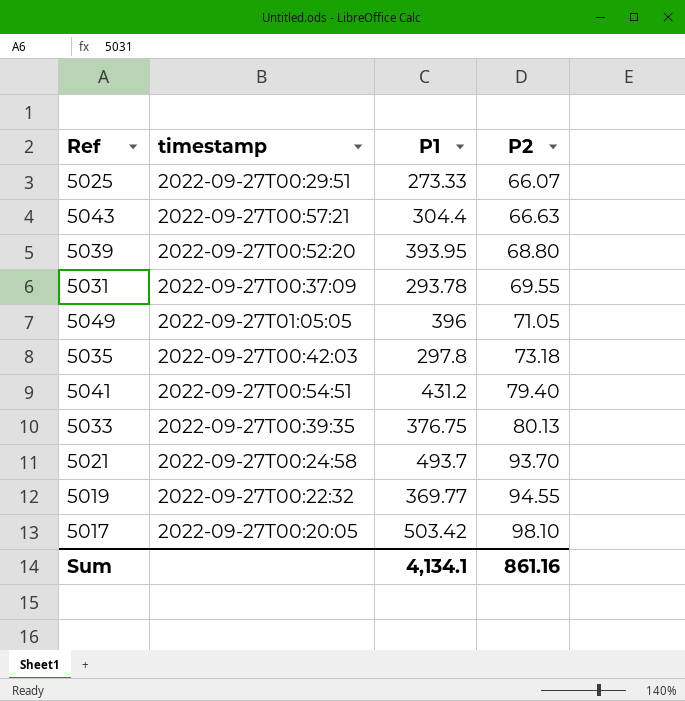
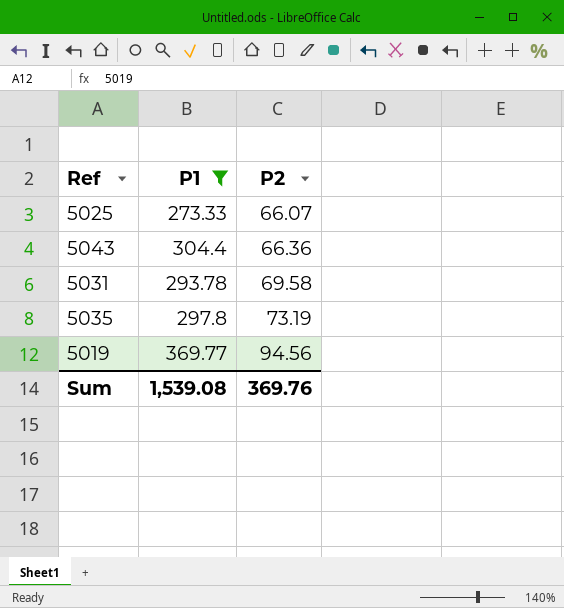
filter: none -> P1 <= 369.77
column timestamp | position: 2 -> none
5043 | P2: 66.63 -> 66.36
5031 | P2: 69.55 -> 69.58
5035 | P2: 73.18 -> 73.19
5019 | P2: 94.55 -> 94.56
Sum | P1: 4,134.1 -> 1,539.08
Sum | P2: 861.16 -> 369.76

